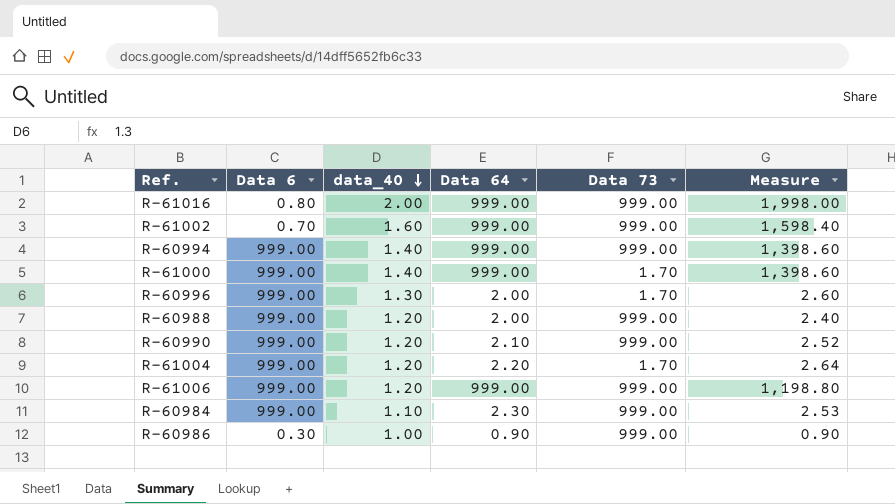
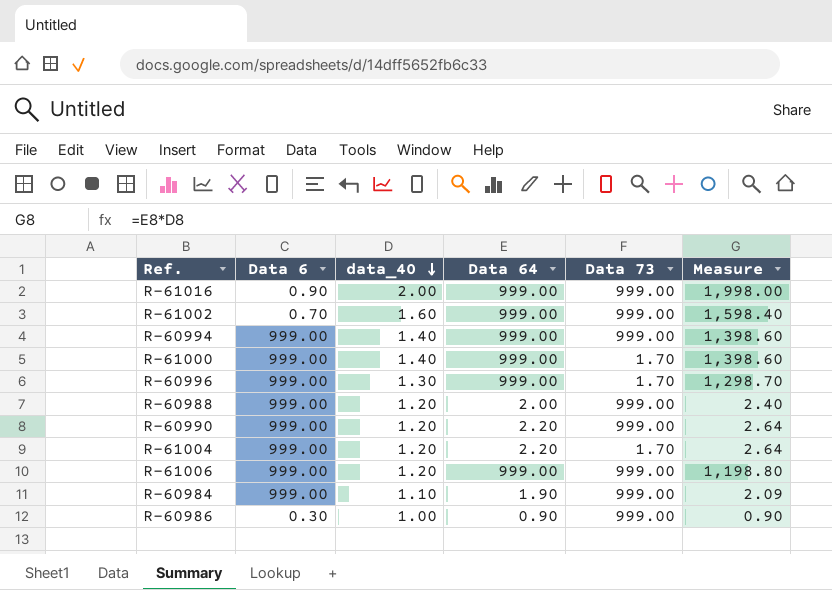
R-61016 | Data 6: 0.80 -> 0.90
R-60996 | Data 64: 2.00 -> 999.00
R-60996 | Measure: 2.60 -> 1,298.70
R-60990 | Data 64: 2.10 -> 2.20
R-60990 | Measure: 2.52 -> 2.64
R-60984 | Data 64: 2.30 -> 1.90
R-60984 | Measure: 2.53 -> 2.09

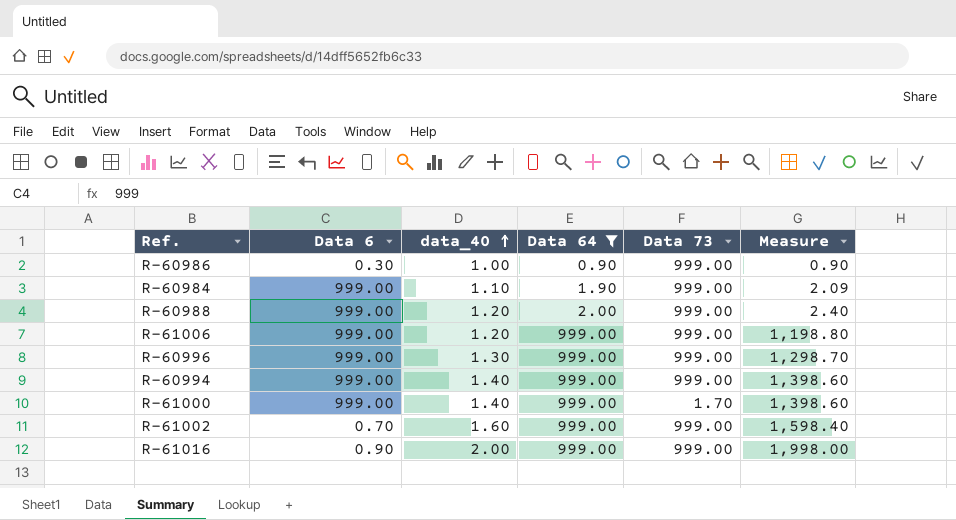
filter: none -> Data 64 != 2.20
row order: data_40 descending -> data_40 ascending
R-60996 | Data 73: 1.70 -> 999.00

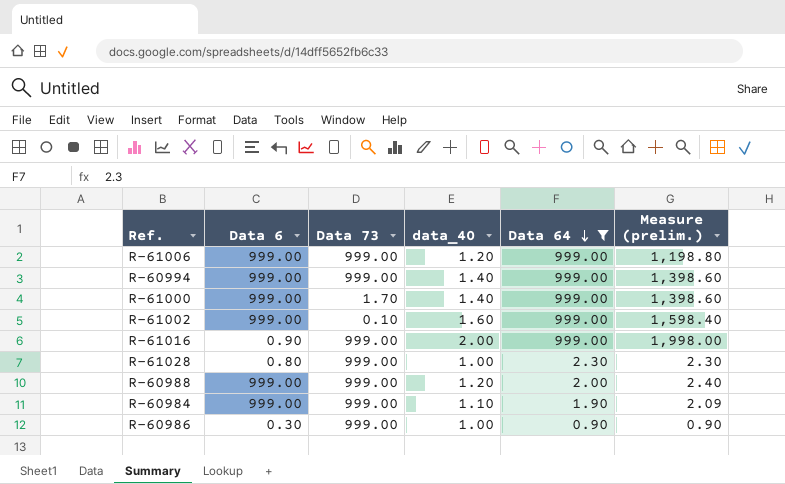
row order: data_40 ascending -> Data 64 descending
column Data 73 | position: 5 -> 3
column name: Measure -> Measure (prelim.)
row R-60996: 999.00 | 1.30 | 999.00 | 999.00 | 1,298.70 -> none
R-61002 | Data 6: 0.70 -> 999.00
R-61002 | Data 73: 999.00 -> 0.10
row R-61028: none -> 0.80 | 999.00 | 1.00 | 2.30 | 2.30

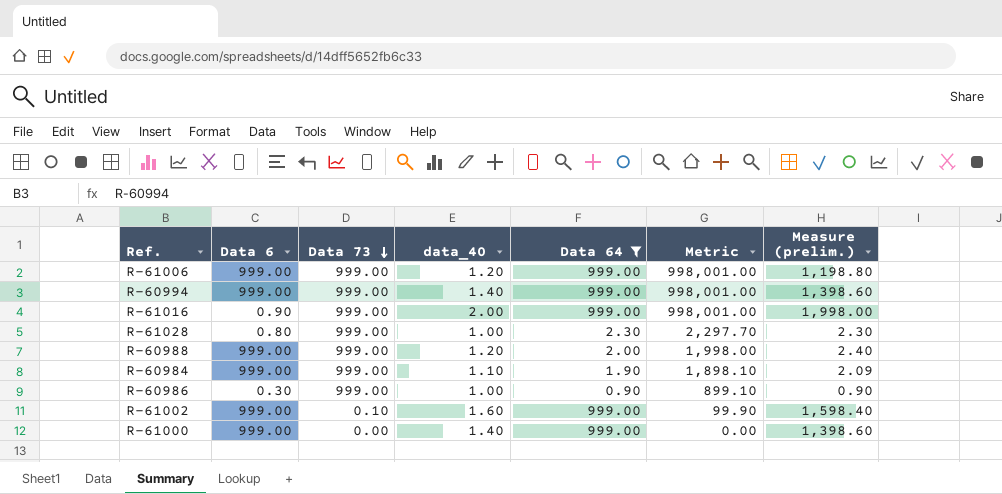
row order: Data 64 descending -> Data 73 descending
column Metric | formula: none -> [Data 73] * [Data 64]
R-61000 | Data 73: 1.70 -> 0.00

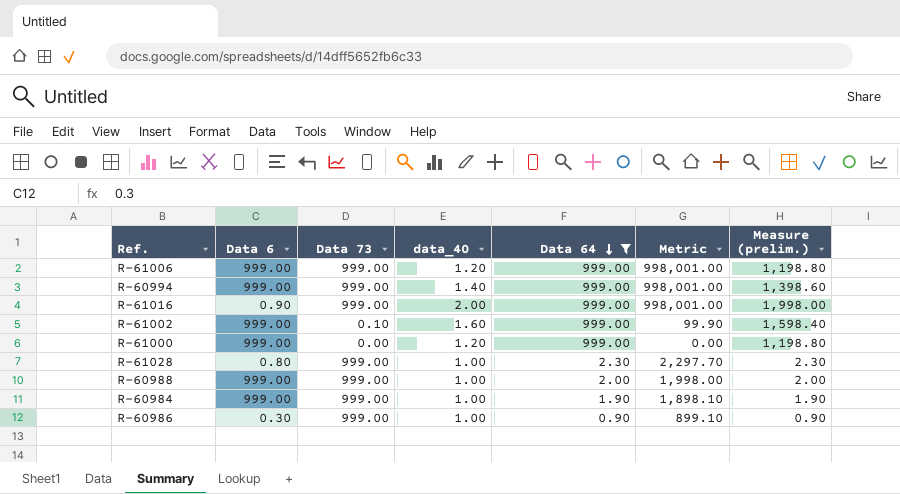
row order: Data 73 descending -> Data 64 descending
R-61000 | data_40: 1.40 -> 1.20
R-61000 | Measure (prelim.): 1,398.60 -> 1,198.80
R-60988 | data_40: 1.20 -> 1.00
R-60988 | Measure (prelim.): 2.40 -> 2.00
R-60984 | data_40: 1.10 -> 1.00
R-60984 | Measure (prelim.): 2.09 -> 1.90

